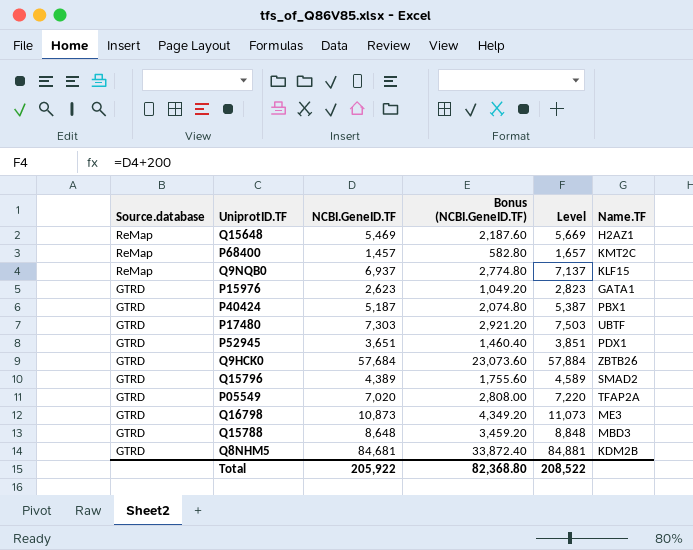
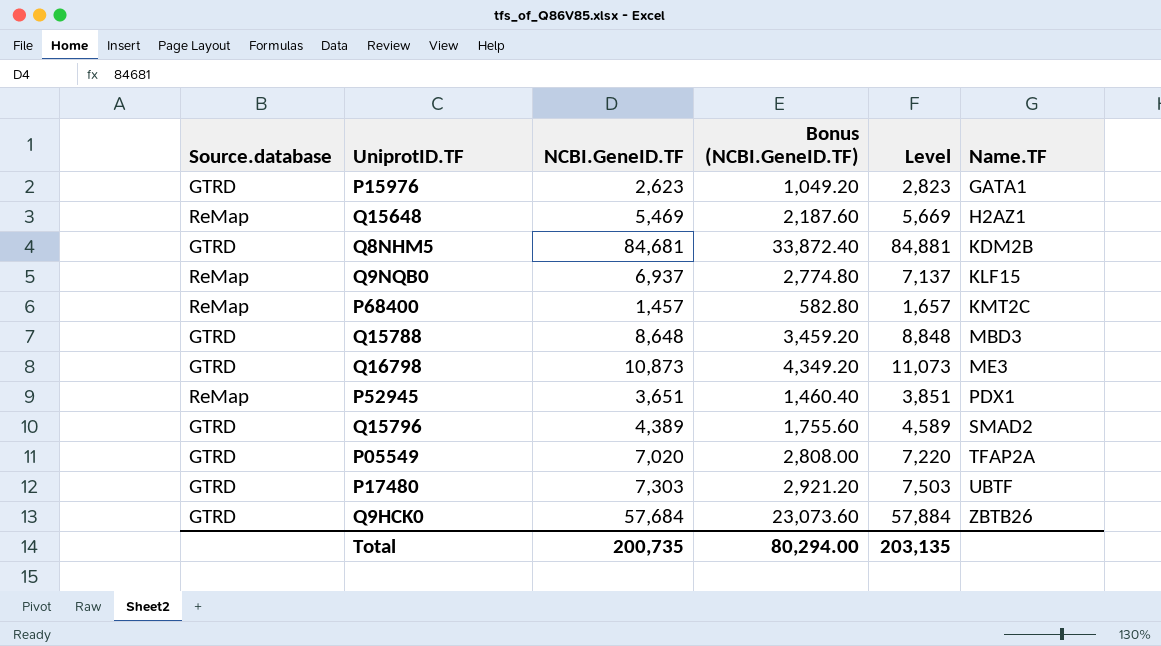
row order: Source.database descending -> Name.TF ascending
row P40424: GTRD | 5,187 | 2,074.80 | 5,387 | PBX1 -> none
P52945 | Source.database: GTRD -> ReMap
Total | NCBI.GeneID.TF: 205,922 -> 200,735
Total | Bonus (NCBI.GeneID.TF): 82,368.80 -> 80,294.00
Total | Level: 208,522 -> 203,135

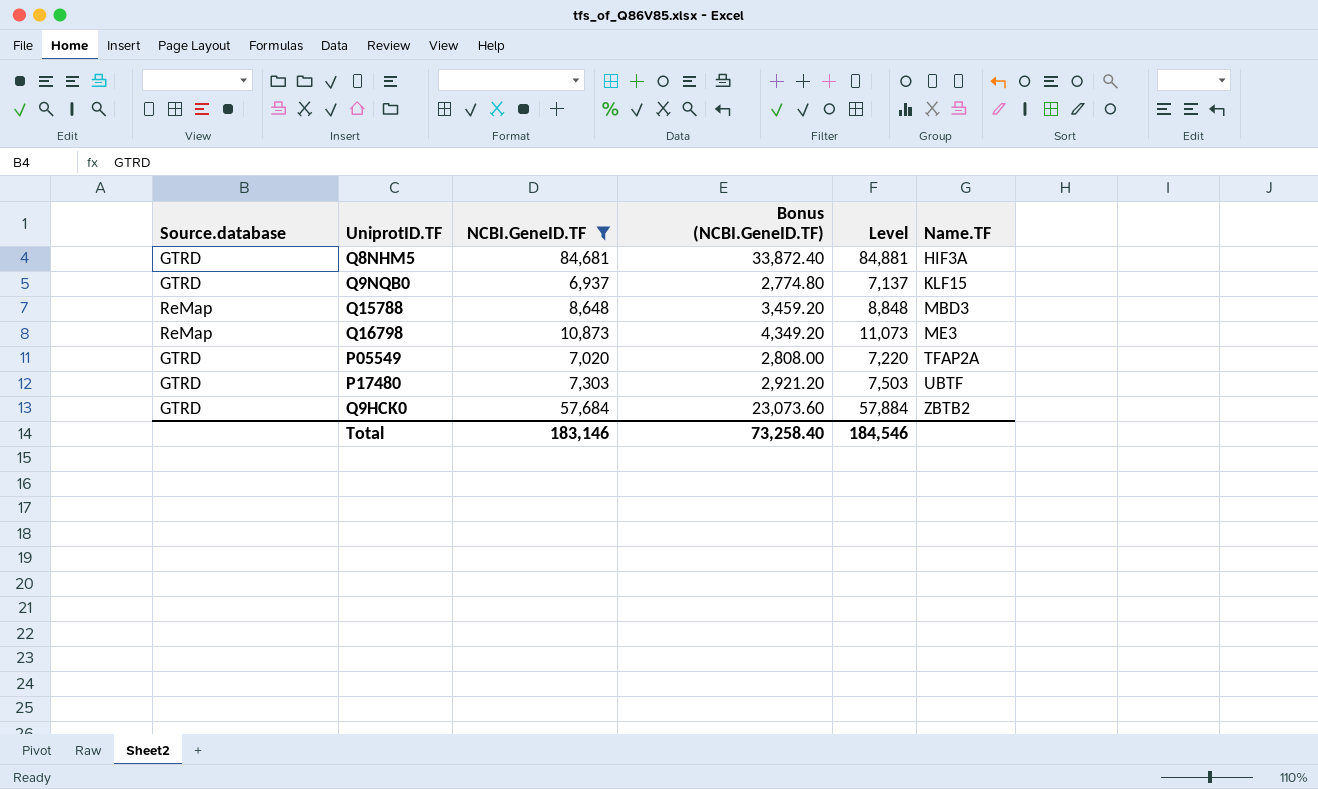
filter: none -> NCBI.GeneID.TF >= 6,937
Q8NHM5 | Name.TF: KDM2B -> HIF3A
Q9NQB0 | Source.database: ReMap -> GTRD
Q15788 | Source.database: GTRD -> ReMap
Q16798 | Source.database: GTRD -> ReMap
Q9HCK0 | Name.TF: ZBTB26 -> ZBTB2
Total | NCBI.GeneID.TF: 200,735 -> 183,146
Total | Bonus (NCBI.GeneID.TF): 80,294.00 -> 73,258.40
Total | Level: 203,135 -> 184,546

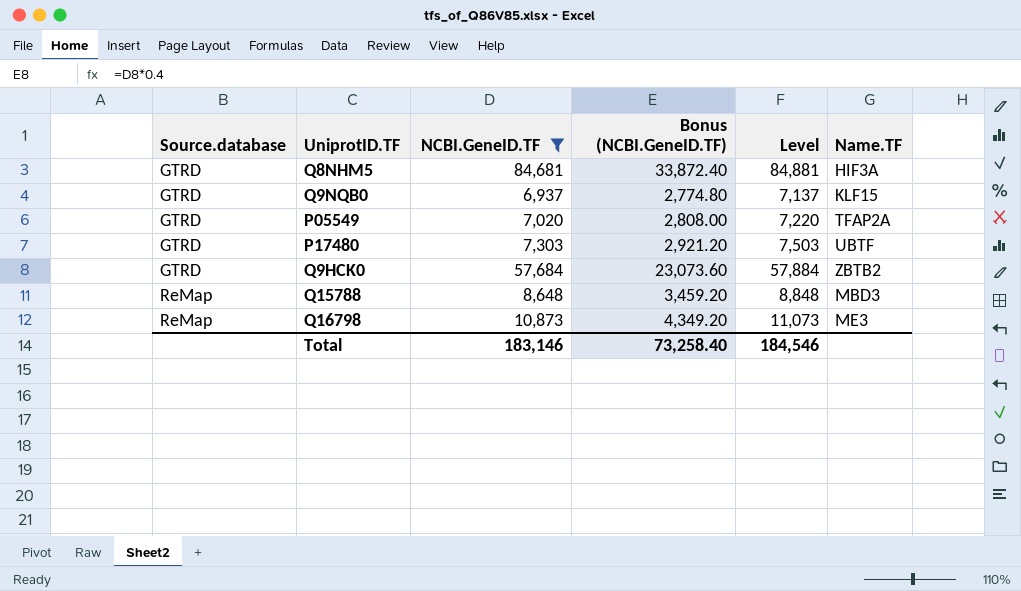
row order: Name.TF ascending -> Source.database ascending

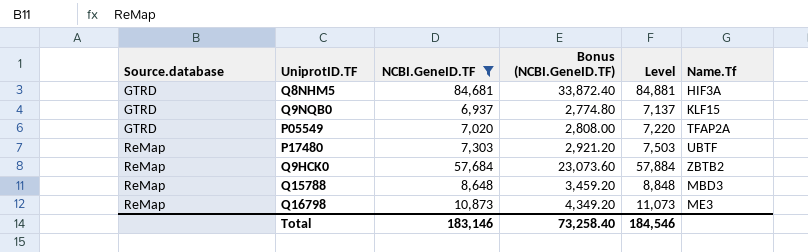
column name: Name.TF -> Name.Tf
P17480 | Source.database: GTRD -> ReMap
Q9HCK0 | Source.database: GTRD -> ReMap

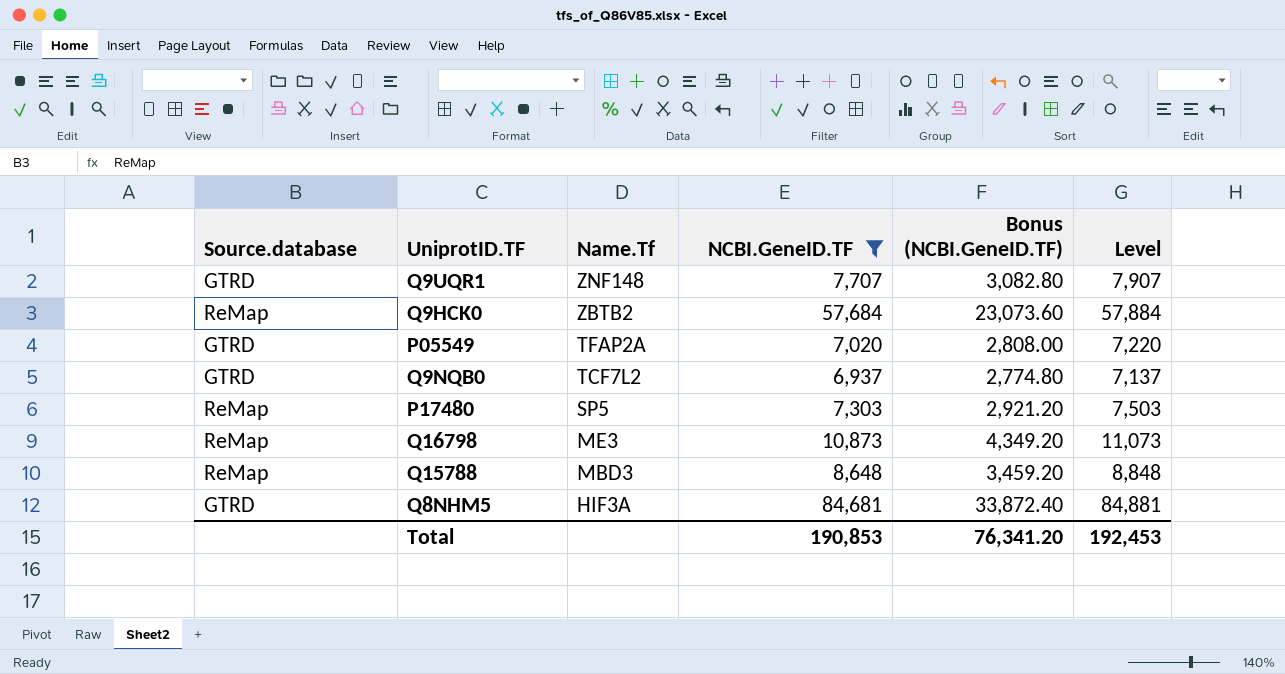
row order: Source.database ascending -> Name.Tf descending
column Name.Tf | position: 6 -> 3
row Q9UQR1: none -> GTRD | ZNF148 | 7,707 | 3,082.80 | 7,907
Q9NQB0 | Name.Tf: KLF15 -> TCF7L2
P17480 | Name.Tf: UBTF -> SP5
Total | NCBI.GeneID.TF: 183,146 -> 190,853
Total | Bonus (NCBI.GeneID.TF): 73,258.40 -> 76,341.20
Total | Level: 184,546 -> 192,453

